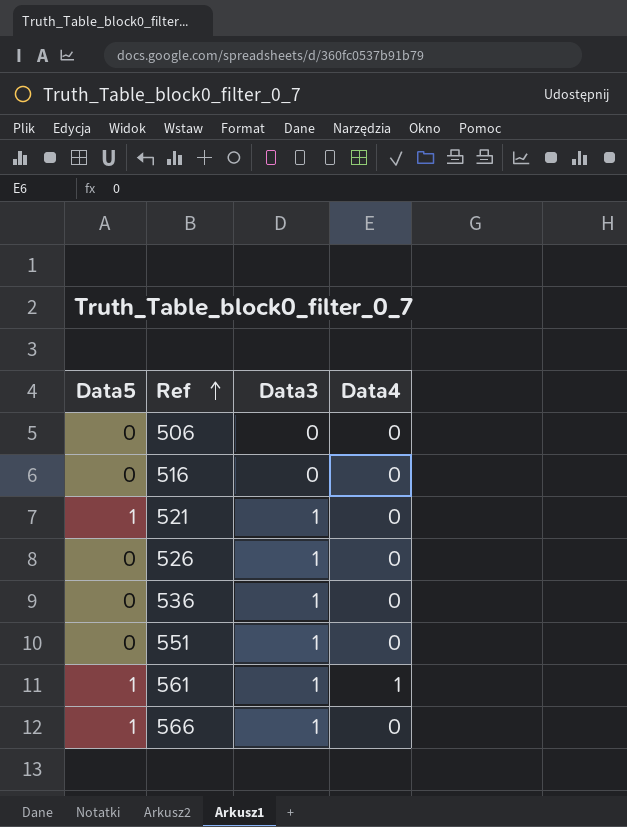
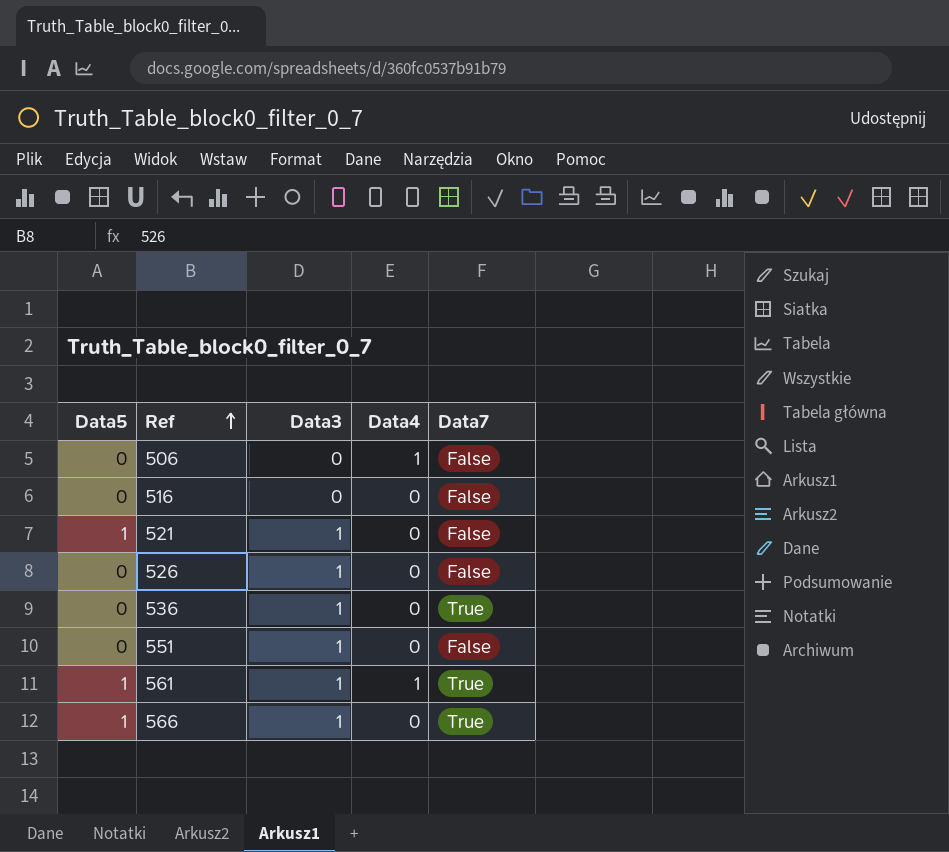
column Data7 | position: none -> 5
506 | Data4: 0 -> 1

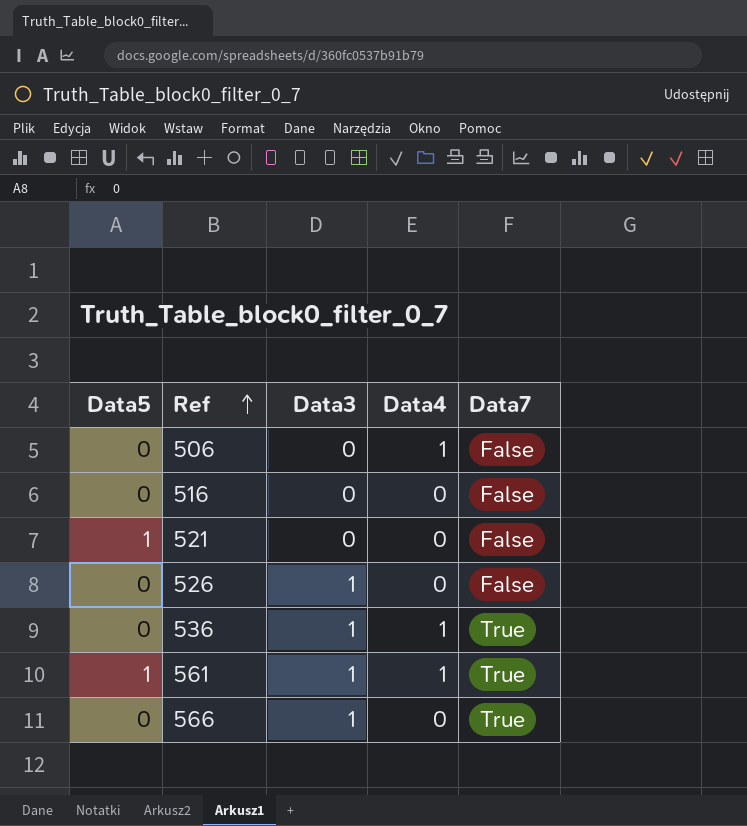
row 551: 0 | 1 | 0 | False -> none
521 | Data3: 1 -> 0
536 | Data4: 0 -> 1
566 | Data5: 1 -> 0

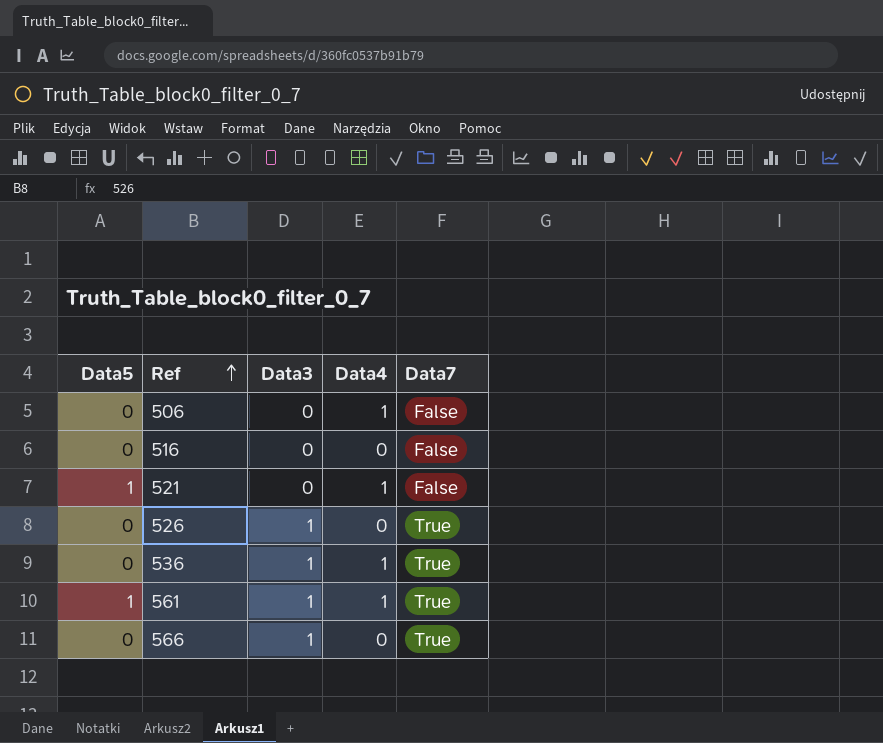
521 | Data4: 0 -> 1
526 | Data7: False -> True

